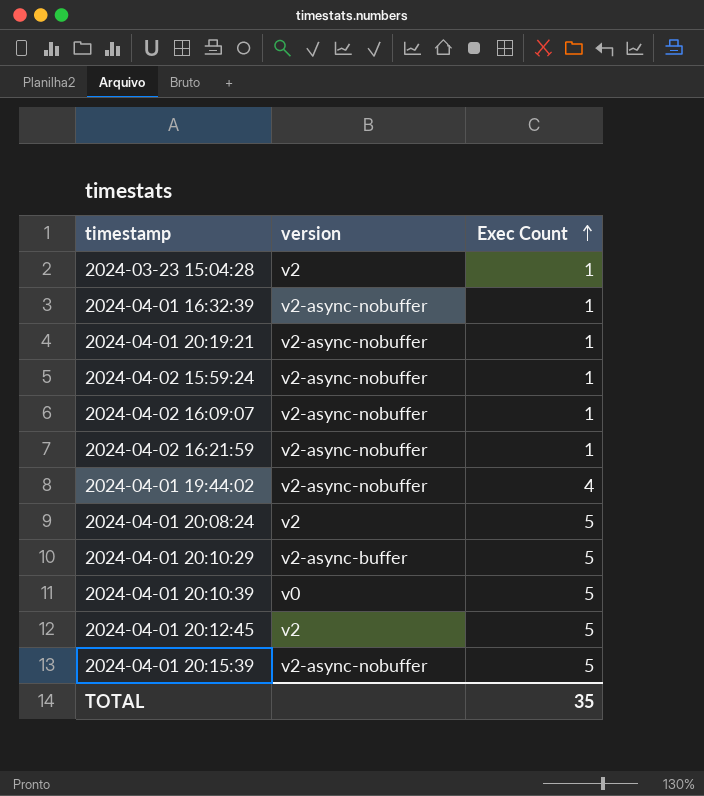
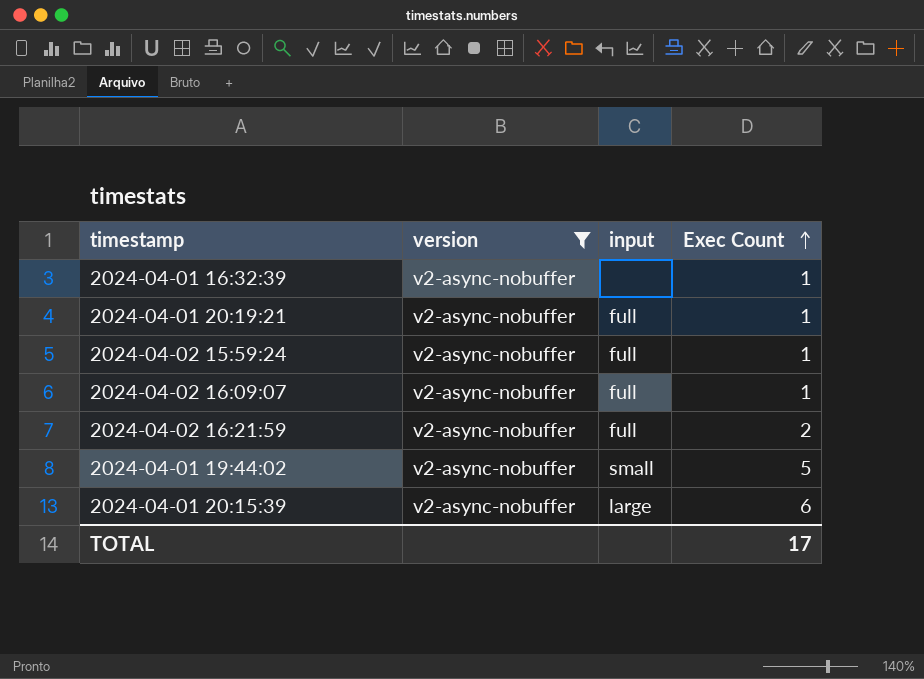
filter: none -> version = v2-async-nobuffer
column input | position: none -> 3
2024-04-02 16:21:59 | Exec Count: 1 -> 2
2024-04-01 19:44:02 | Exec Count: 4 -> 5
2024-04-01 20:15:39 | Exec Count: 5 -> 6
TOTAL | Exec Count: 35 -> 17

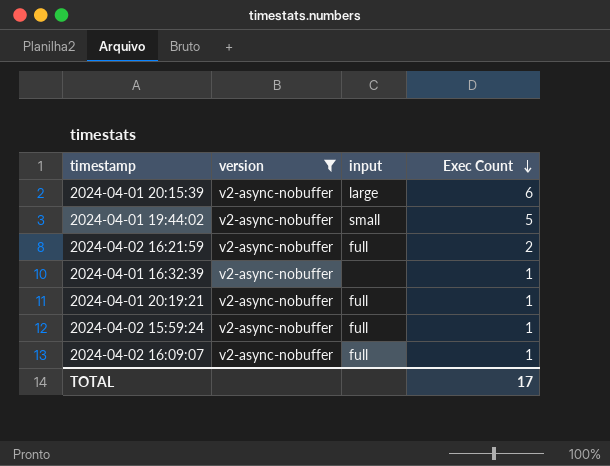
row order: Exec Count ascending -> Exec Count descending

